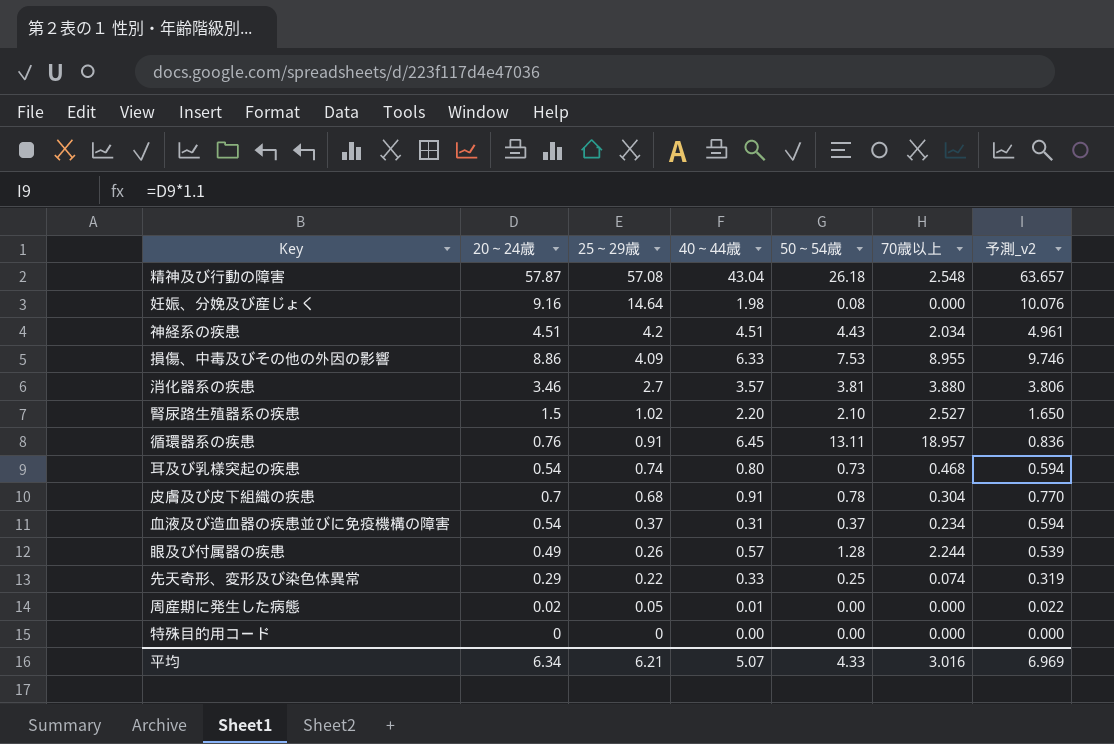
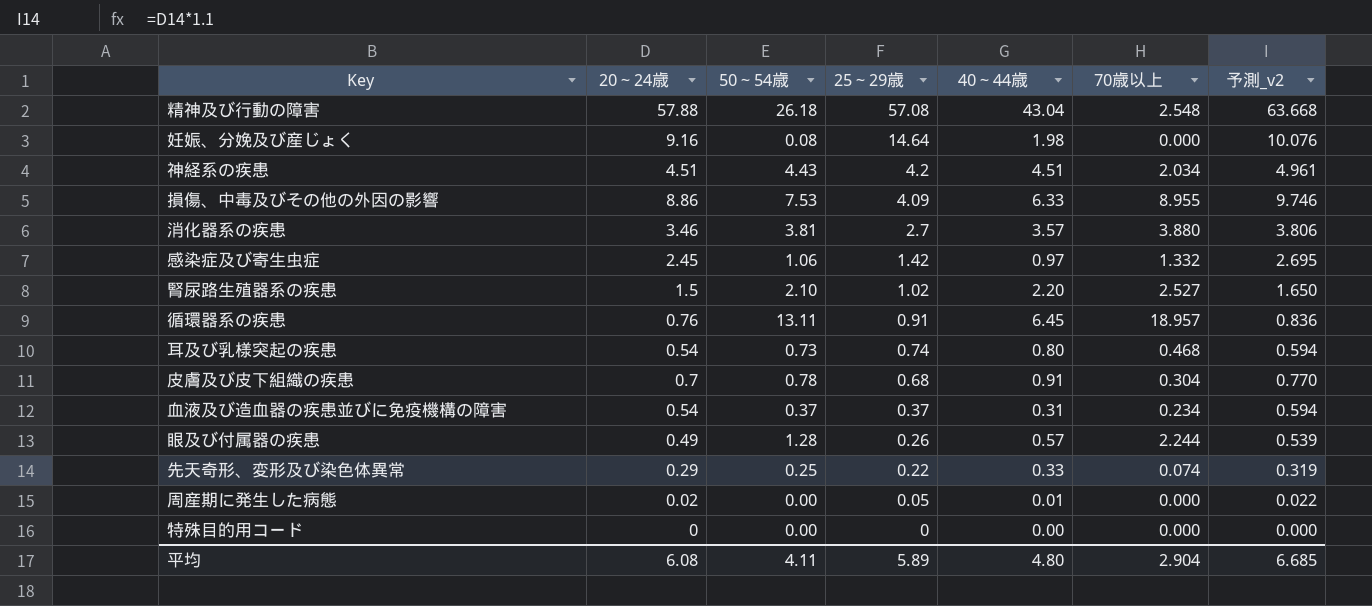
column 50～54歳 | position: 5 -> 3
精神及び行動の障害 | 20～24歳: 57.87 -> 57.88
精神及び行動の障害 | 予測_v2: 63.657 -> 63.668
row 感染症及び寄生虫症: none -> 2.45 | 1.06 | 1.42 | 0.97 | 1.332 | 2.695
平均 | 20～24歳: 6.34 -> 6.08
平均 | 50～54歳: 4.33 -> 4.11
平均 | 25～29歳: 6.21 -> 5.89
平均 | 40～44歳: 5.07 -> 4.80
平均 | 70歳以上: 3.016 -> 2.904
平均 | 予測_v2: 6.969 -> 6.685

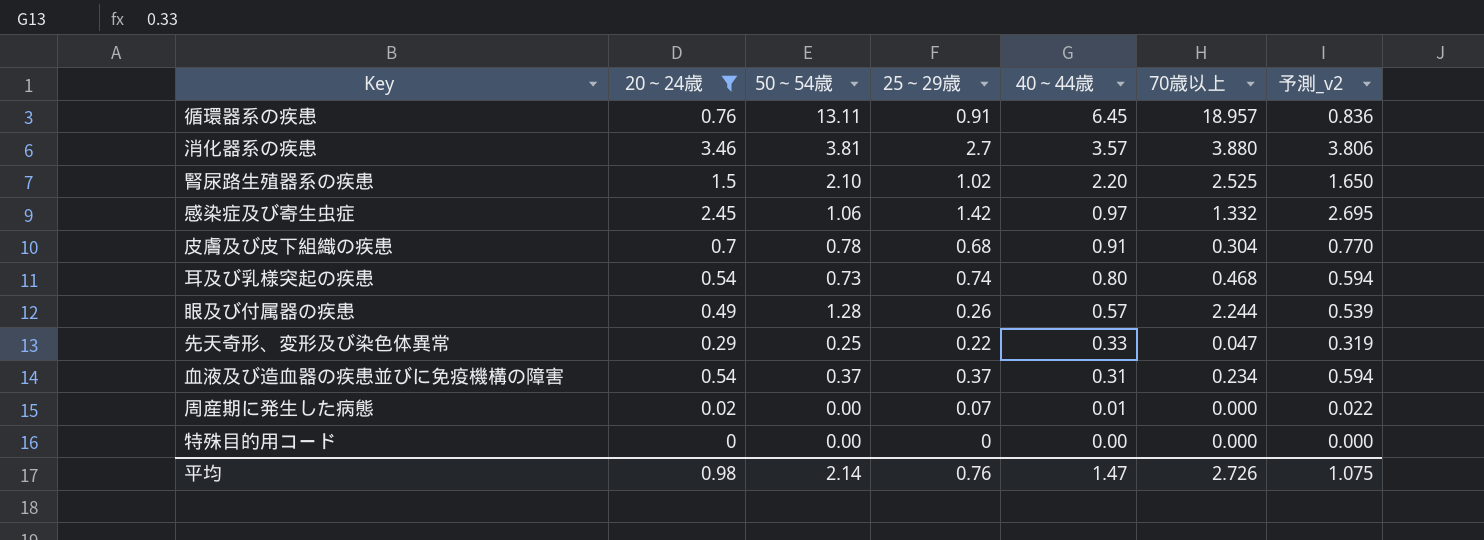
filter: none -> 20～24歳 <= 3.46
row order: 25～29歳 descending -> 40～44歳 descending
腎尿路生殖器系の疾患 | 70歳以上: 2.527 -> 2.525
先天奇形、変形及び染色体異常 | 70歳以上: 0.074 -> 0.047
周産期に発生した病態 | 25～29歳: 0.05 -> 0.07
平均 | 20～24歳: 6.08 -> 0.98
平均 | 50～54歳: 4.11 -> 2.14
平均 | 25～29歳: 5.89 -> 0.76
平均 | 40～44歳: 4.80 -> 1.47
平均 | 70歳以上: 2.904 -> 2.726
平均 | 予測_v2: 6.685 -> 1.075

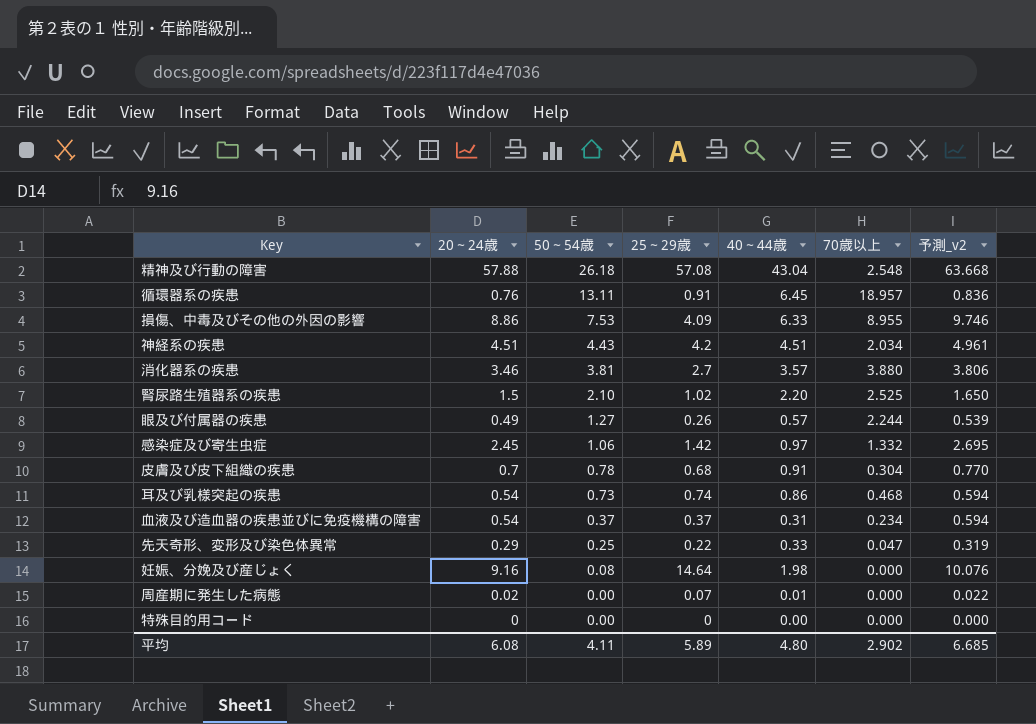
filter: 20～24歳 <= 3.46 -> none
row order: 40～44歳 descending -> 50～54歳 descending
眼及び付属器の疾患 | 50～54歳: 1.28 -> 1.27
耳及び乳様突起の疾患 | 40～44歳: 0.80 -> 0.86
平均 | 20～24歳: 0.98 -> 6.08
平均 | 50～54歳: 2.14 -> 4.11
平均 | 25～29歳: 0.76 -> 5.89
平均 | 40～44歳: 1.47 -> 4.80
平均 | 70歳以上: 2.726 -> 2.902
平均 | 予測_v2: 1.075 -> 6.685

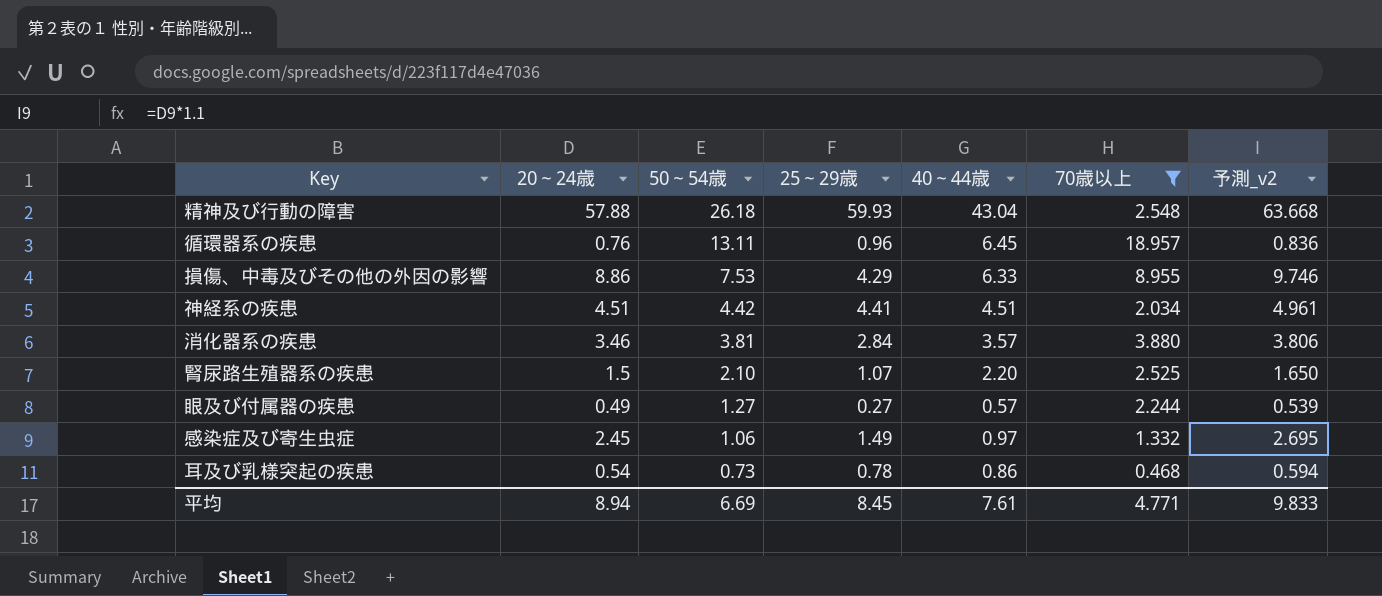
filter: none -> 70歳以上 >= 0.468
精神及び行動の障害 | 25～29歳: 57.08 -> 59.93
循環器系の疾患 | 25～29歳: 0.91 -> 0.96
損傷、中毒及びその他の外因の影響 | 25～29歳: 4.09 -> 4.29
神経系の疾患 | 50～54歳: 4.43 -> 4.42
神経系の疾患 | 25～29歳: 4.2 -> 4.41
消化器系の疾患 | 25～29歳: 2.7 -> 2.84
腎尿路生殖器系の疾患 | 25～29歳: 1.02 -> 1.07
眼及び付属器の疾患 | 25～29歳: 0.26 -> 0.27
感染症及び寄生虫症 | 25～29歳: 1.42 -> 1.49
耳及び乳様突起の疾患 | 25～29歳: 0.74 -> 0.78
平均 | 20～24歳: 6.08 -> 8.94
平均 | 50～54歳: 4.11 -> 6.69
平均 | 25～29歳: 5.89 -> 8.45
平均 | 40～44歳: 4.80 -> 7.61
平均 | 70歳以上: 2.902 -> 4.771
平均 | 予測_v2: 6.685 -> 9.833

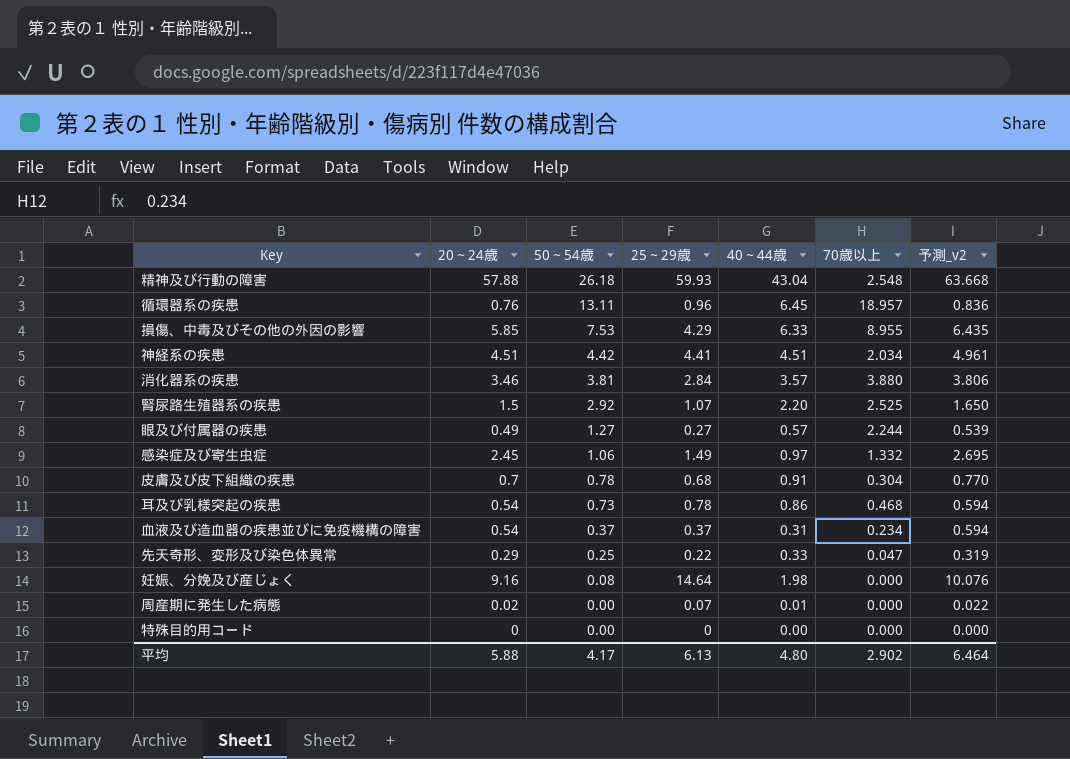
filter: 70歳以上 >= 0.468 -> none
損傷、中毒及びその他の外因の影響 | 20～24歳: 8.86 -> 5.85
損傷、中毒及びその他の外因の影響 | 予測_v2: 9.746 -> 6.435
腎尿路生殖器系の疾患 | 50～54歳: 2.10 -> 2.92
平均 | 20～24歳: 8.94 -> 5.88
平均 | 50～54歳: 6.69 -> 4.17
平均 | 25～29歳: 8.45 -> 6.13
平均 | 40～44歳: 7.61 -> 4.80
平均 | 70歳以上: 4.771 -> 2.902
平均 | 予測_v2: 9.833 -> 6.464

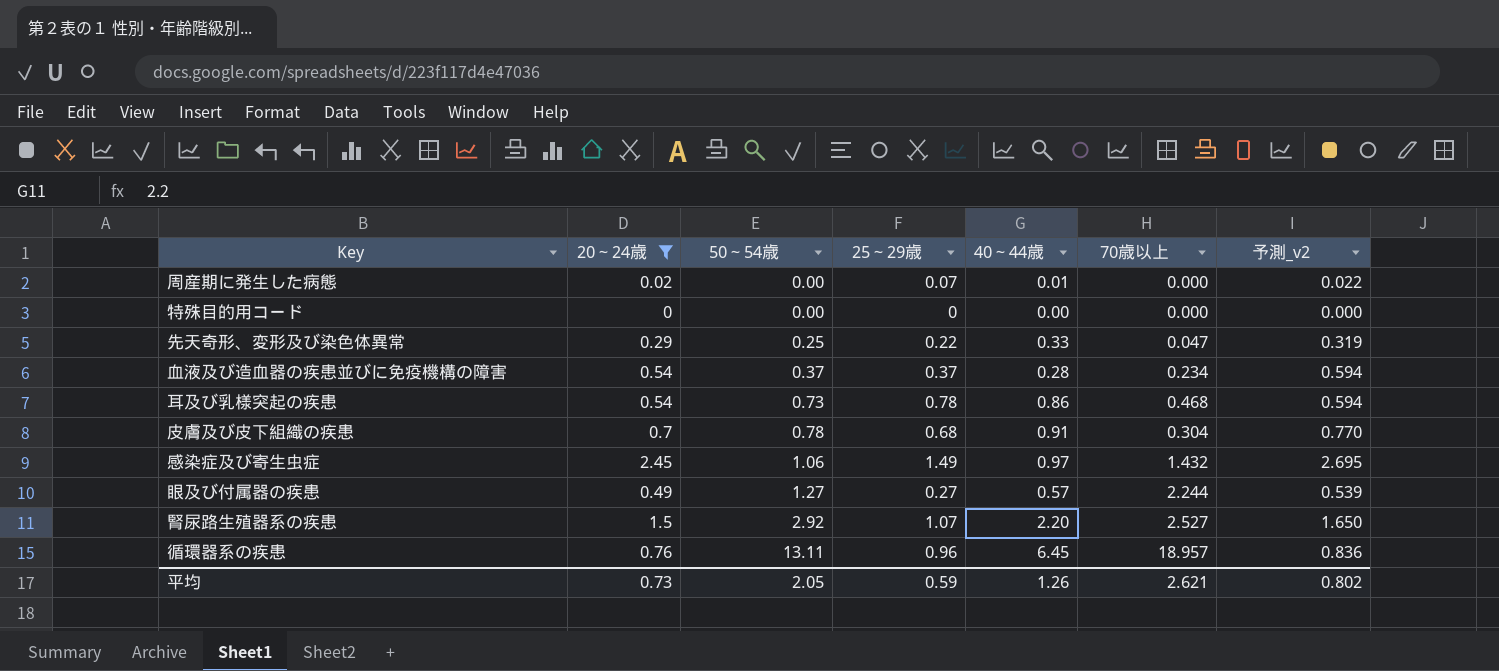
filter: none -> 20～24歳 <= 2.45
row order: 50～54歳 descending -> 50～54歳 ascending
血液及び造血器の疾患並びに免疫機構の障害 | 40～44歳: 0.31 -> 0.28
感染症及び寄生虫症 | 70歳以上: 1.332 -> 1.432
腎尿路生殖器系の疾患 | 70歳以上: 2.525 -> 2.527
平均 | 20～24歳: 5.88 -> 0.73
平均 | 50～54歳: 4.17 -> 2.05
平均 | 25～29歳: 6.13 -> 0.59
平均 | 40～44歳: 4.80 -> 1.26
平均 | 70歳以上: 2.902 -> 2.621
平均 | 予測_v2: 6.464 -> 0.802

